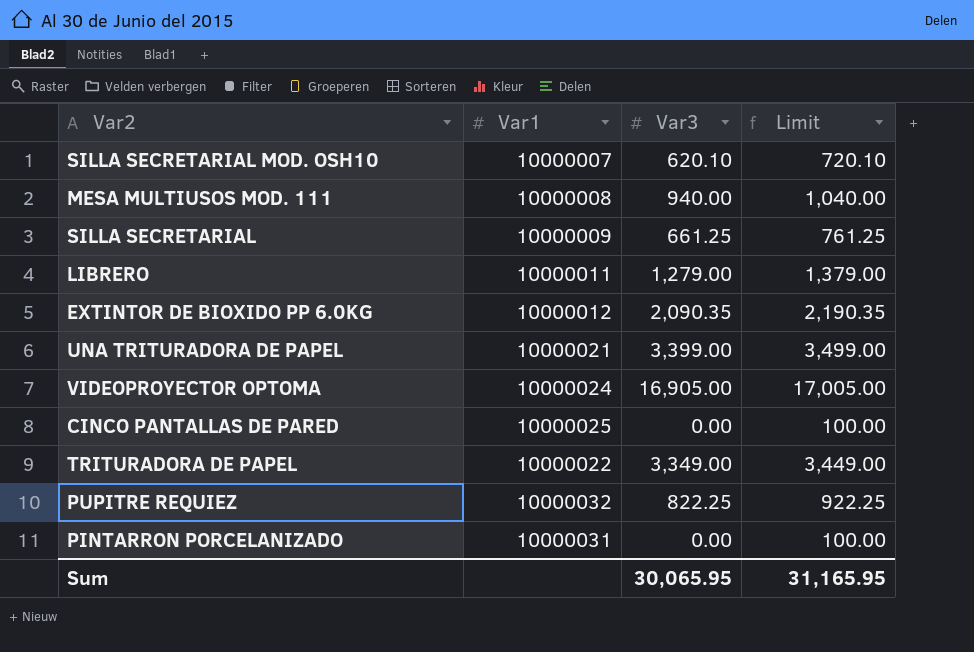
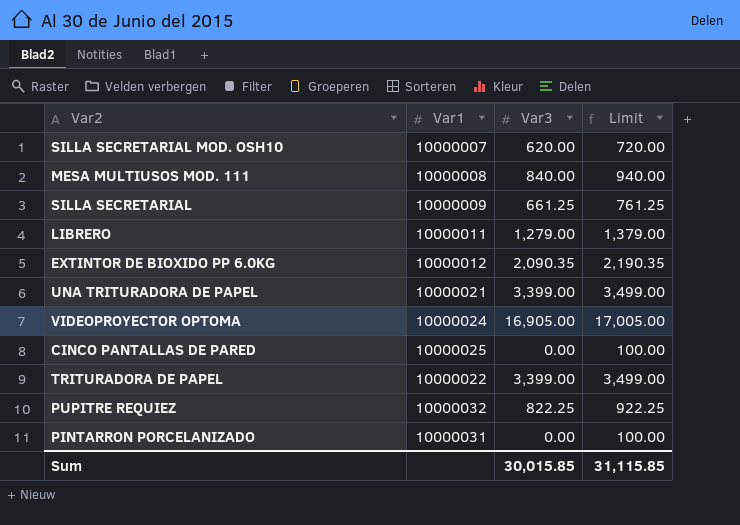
SILLA SECRETARIAL MOD. OSH10 | Var3: 620.10 -> 620.00
SILLA SECRETARIAL MOD. OSH10 | Limit: 720.10 -> 720.00
MESA MULTIUSOS MOD. 111 | Var3: 940.00 -> 840.00
MESA MULTIUSOS MOD. 111 | Limit: 1,040.00 -> 940.00
TRITURADORA DE PAPEL | Var3: 3,349.00 -> 3,399.00
TRITURADORA DE PAPEL | Limit: 3,449.00 -> 3,499.00
Sum | Var3: 30,065.95 -> 30,015.85
Sum | Limit: 31,165.95 -> 31,115.85

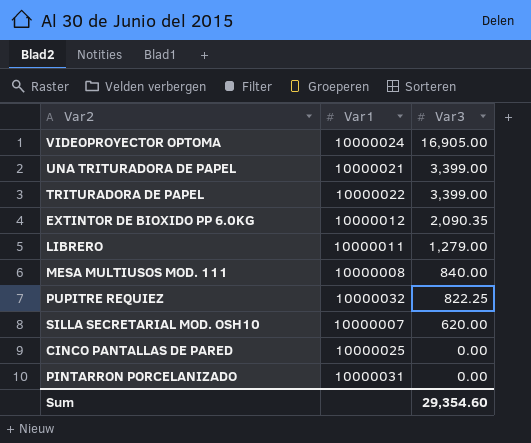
row order: none -> Var3 descending
column Limit | formula: [Var3] + 100 -> none
row SILLA SECRETARIAL: 10000009 | 661.25 | 761.25 -> none
Sum | Var3: 30,015.85 -> 29,354.60

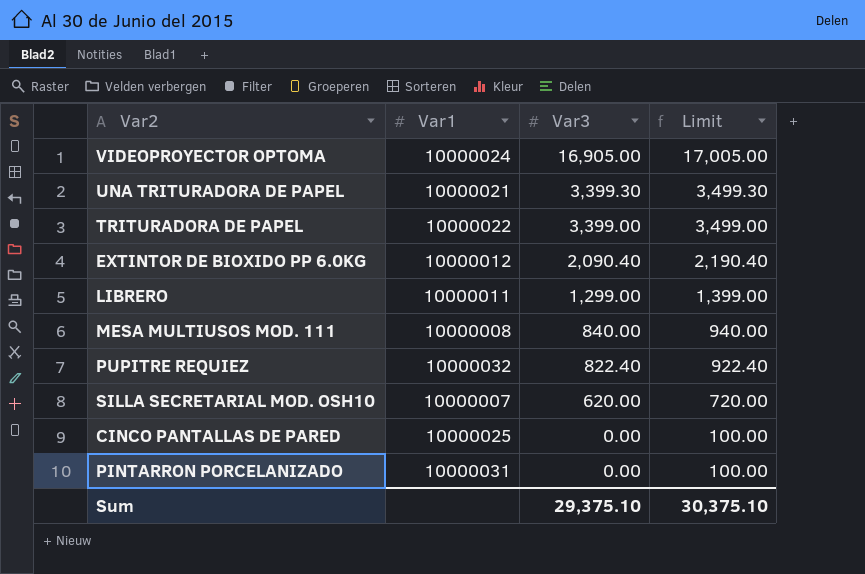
column Limit | formula: none -> [Var3] + 100
UNA TRITURADORA DE PAPEL | Var3: 3,399.00 -> 3,399.30
EXTINTOR DE BIOXIDO PP 6.0KG | Var3: 2,090.35 -> 2,090.40
LIBRERO | Var3: 1,279.00 -> 1,299.00
PUPITRE REQUIEZ | Var3: 822.25 -> 822.40
Sum | Var3: 29,354.60 -> 29,375.10

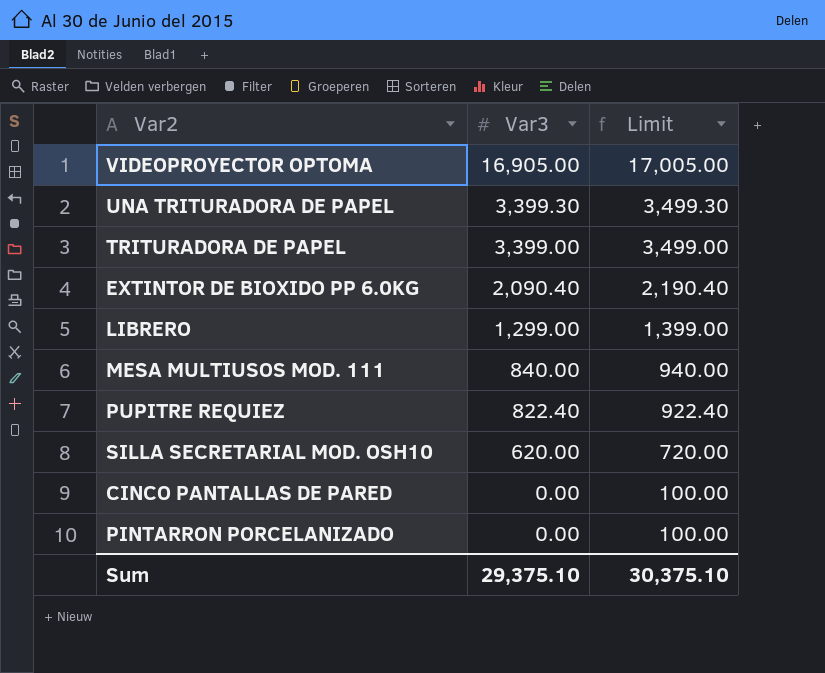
column Var1 | position: 2 -> none

